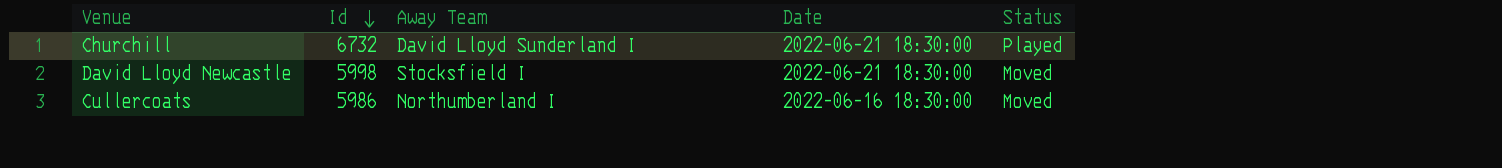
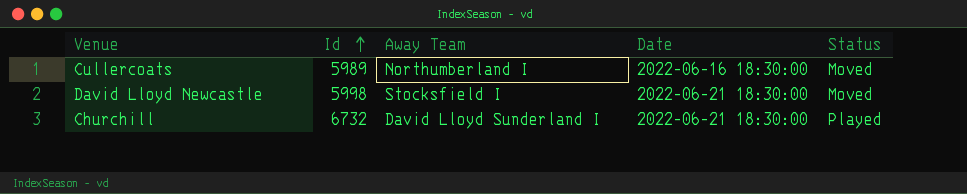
row order: Id descending -> Id ascending
Cullercoats | Id: 5986 -> 5989

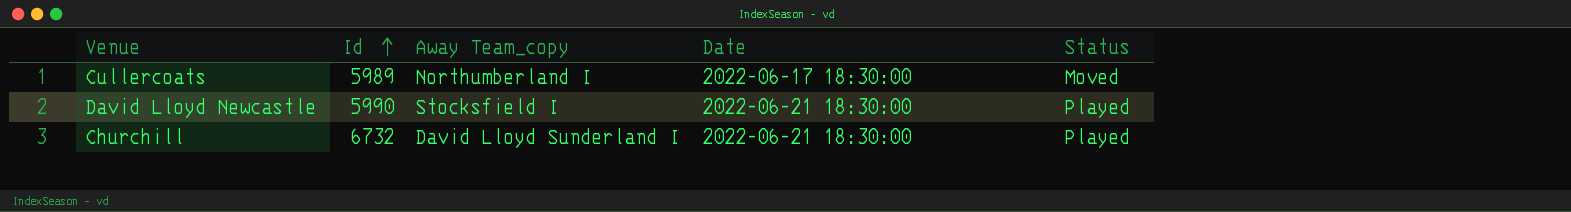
column name: Away Team -> Away Team_copy
Cullercoats | Date: 2022-06-16 18:30:00 -> 2022-06-17 18:30:00
David Lloyd Newcastle | Id: 5998 -> 5990
David Lloyd Newcastle | Status: Moved -> Played

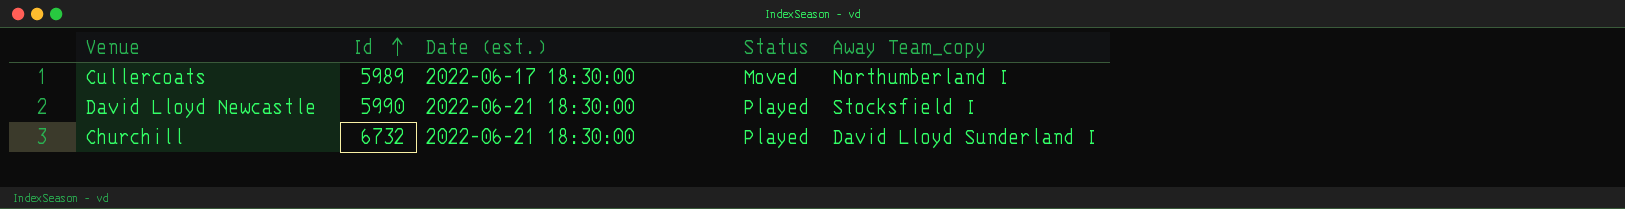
column name: Date -> Date (est.)
column Away Team_copy | position: 3 -> 5

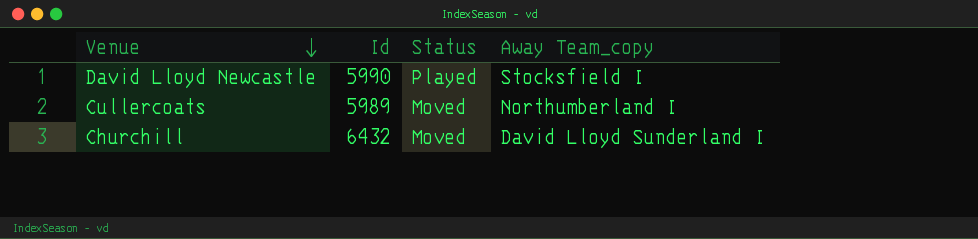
row order: Id ascending -> Venue descending
column Date (est.) | position: 3 -> none
Churchill | Id: 6732 -> 6432
Churchill | Status: Played -> Moved

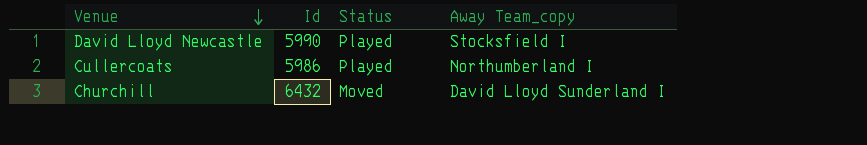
Cullercoats | Id: 5989 -> 5986
Cullercoats | Status: Moved -> Played

